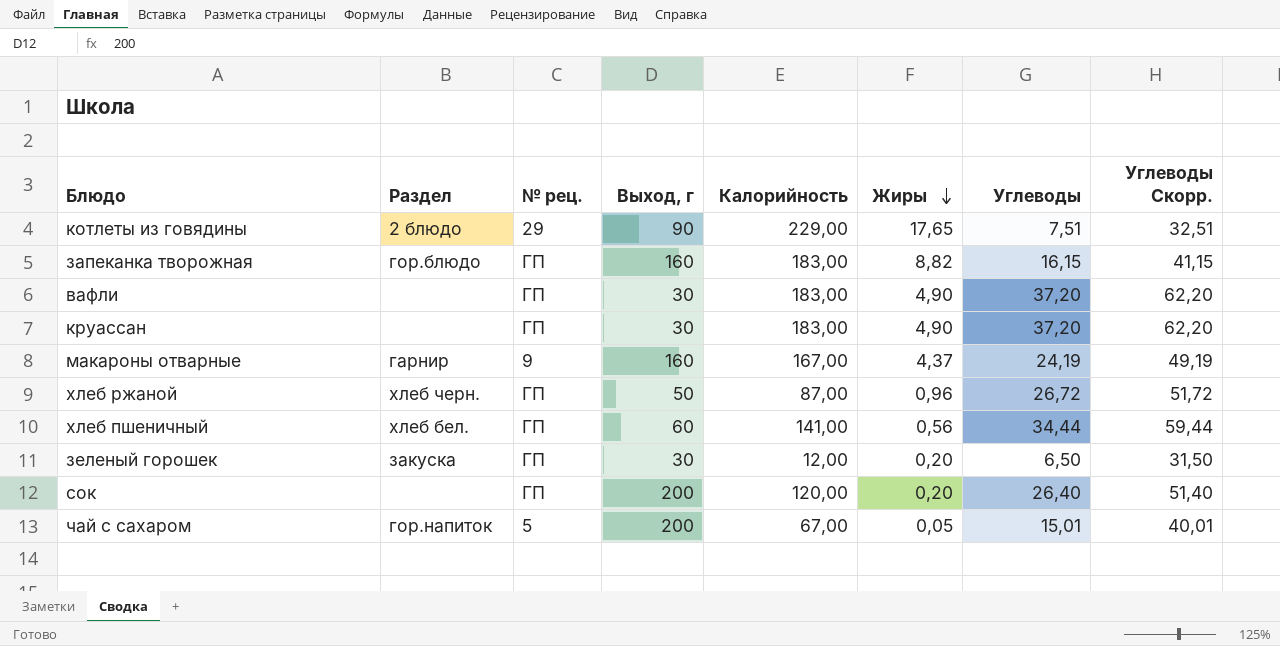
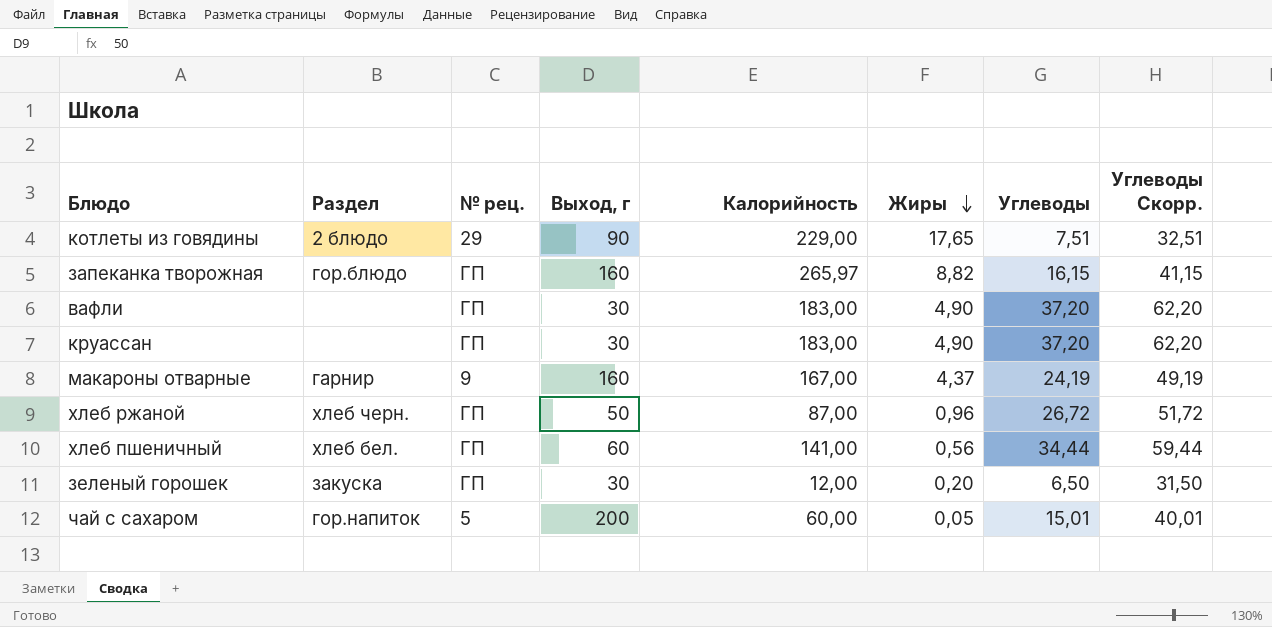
row сок: none | ГП | 200 | 120,00 | 0,20 | 26,40 | 51,40 -> none
запеканка творожная | Калорийность: 183,00 -> 265,97
чай с сахаром | Калорийность: 67,00 -> 60,00

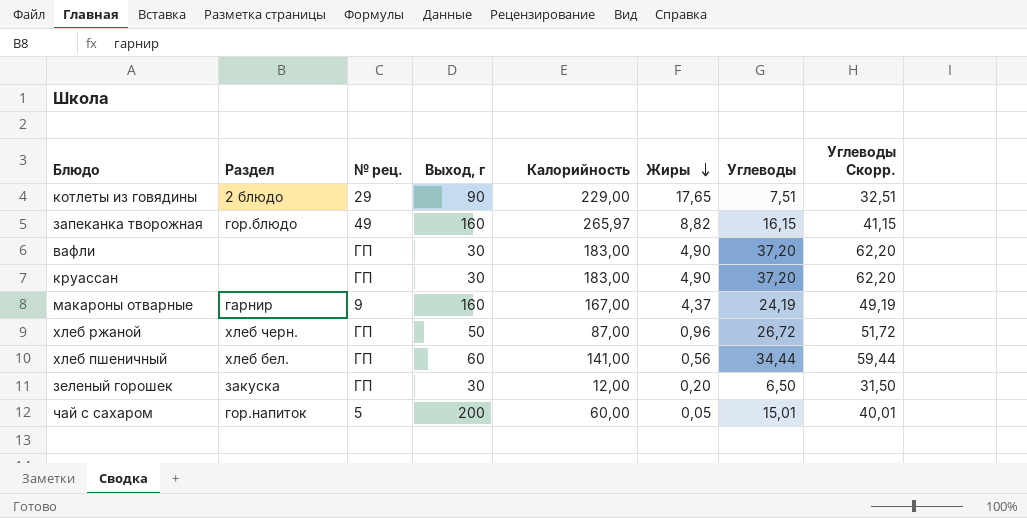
запеканка творожная | № рец.: ГП -> 49

